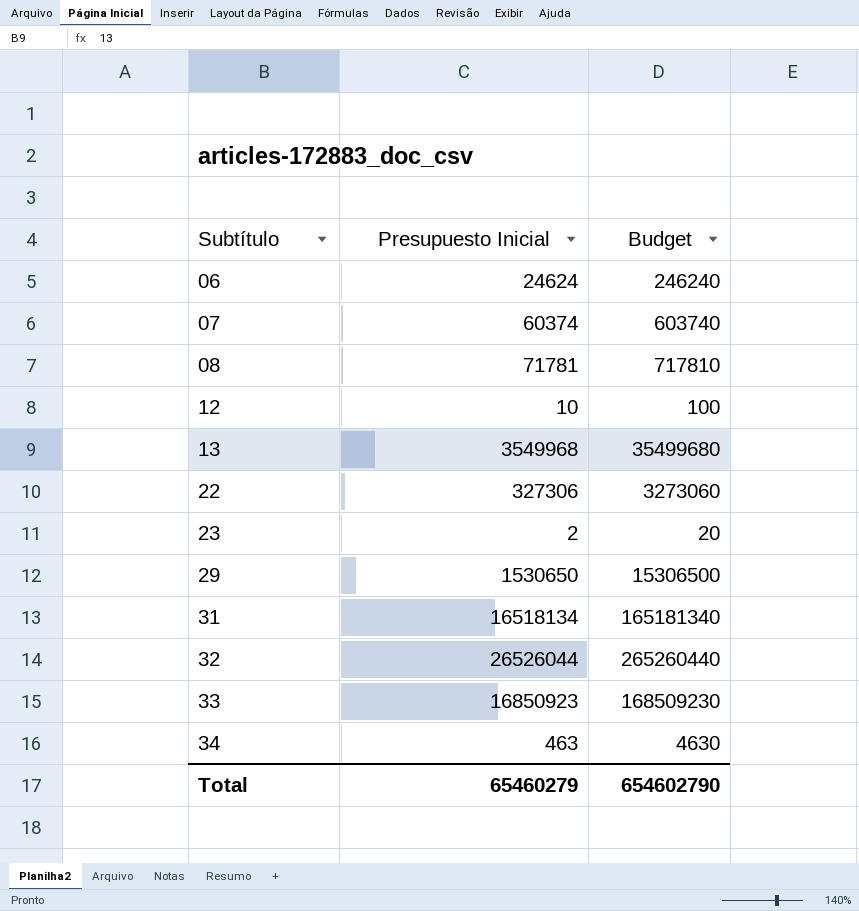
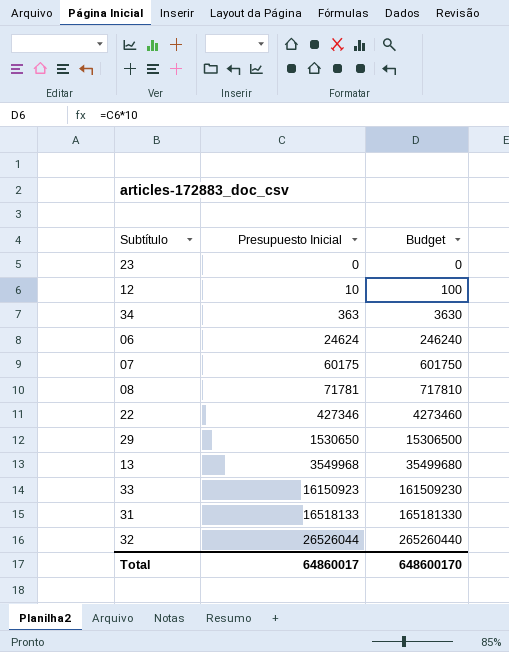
row order: Subtítulo ascending -> Presupuesto Inicial ascending
23 | Presupuesto Inicial: 2 -> 0
23 | Budget: 20 -> 0
34 | Presupuesto Inicial: 463 -> 363
34 | Budget: 4630 -> 3630
07 | Presupuesto Inicial: 60374 -> 60175
07 | Budget: 603740 -> 601750
22 | Presupuesto Inicial: 327306 -> 427346
22 | Budget: 3273060 -> 4273460
33 | Presupuesto Inicial: 16850923 -> 16150923
33 | Budget: 168509230 -> 161509230
31 | Presupuesto Inicial: 16518134 -> 16518133
31 | Budget: 165181340 -> 165181330
Total | Presupuesto Inicial: 65460279 -> 64860017
Total | Budget: 654602790 -> 648600170

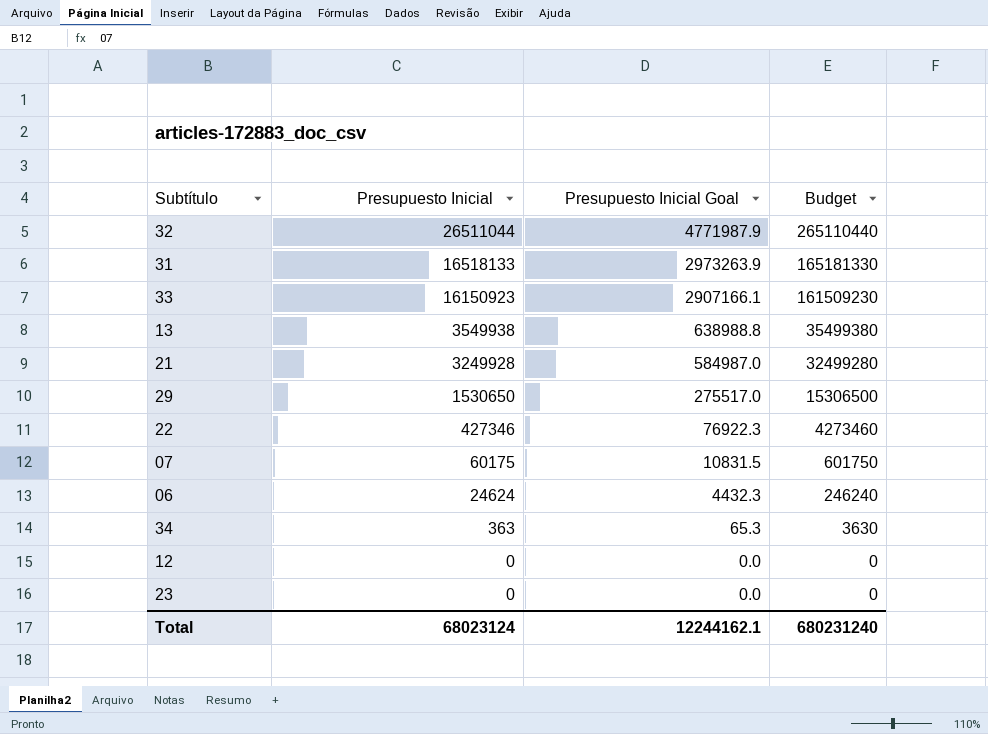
row order: Presupuesto Inicial ascending -> Presupuesto Inicial descending
column Presupuesto Inicial Goal | formula: none -> [Presupuesto Inicial] * 0.18
row 08: 71781 | 717810 -> none
32 | Presupuesto Inicial: 26526044 -> 26511044
32 | Budget: 265260440 -> 265110440
13 | Presupuesto Inicial: 3549968 -> 3549938
13 | Budget: 35499680 -> 35499380
row 21: none -> 3249928 | 584987.0 | 32499280
12 | Presupuesto Inicial: 10 -> 0
12 | Budget: 100 -> 0
Total | Presupuesto Inicial: 64860017 -> 68023124
Total | Budget: 648600170 -> 680231240

